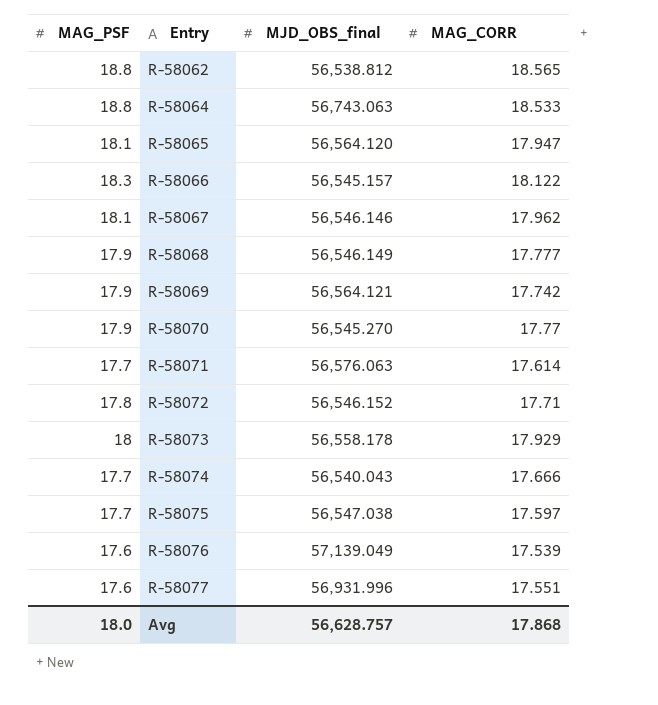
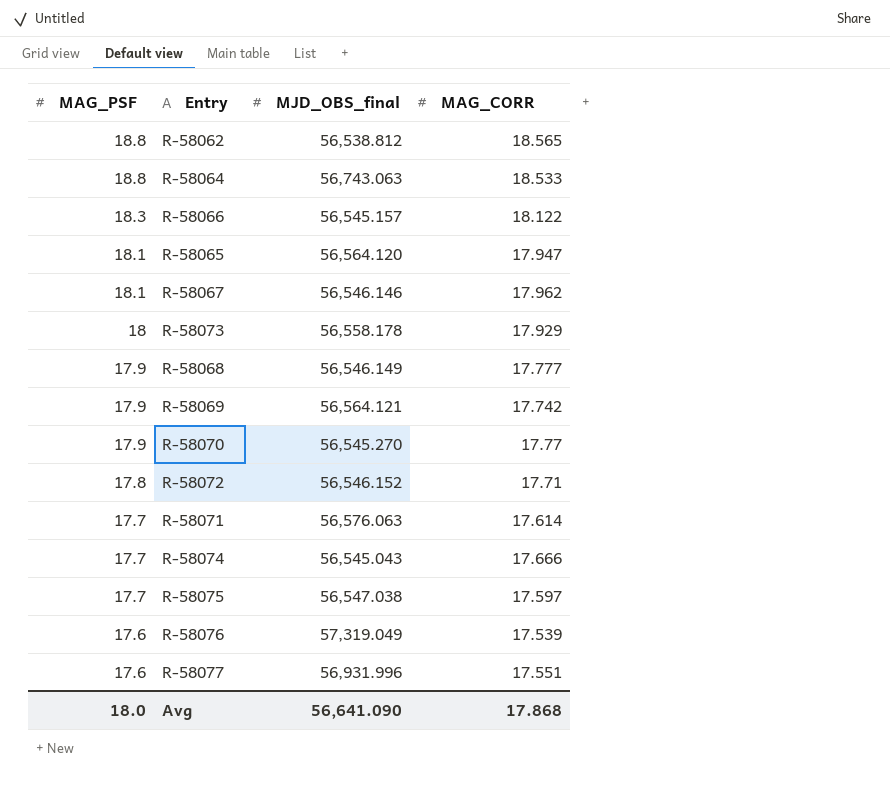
row order: Entry ascending -> MAG_PSF descending
R-58074 | MJD_OBS_final: 56,540.043 -> 56,545.043
R-58076 | MJD_OBS_final: 57,139.049 -> 57,319.049
Avg | MJD_OBS_final: 56,628.757 -> 56,641.090

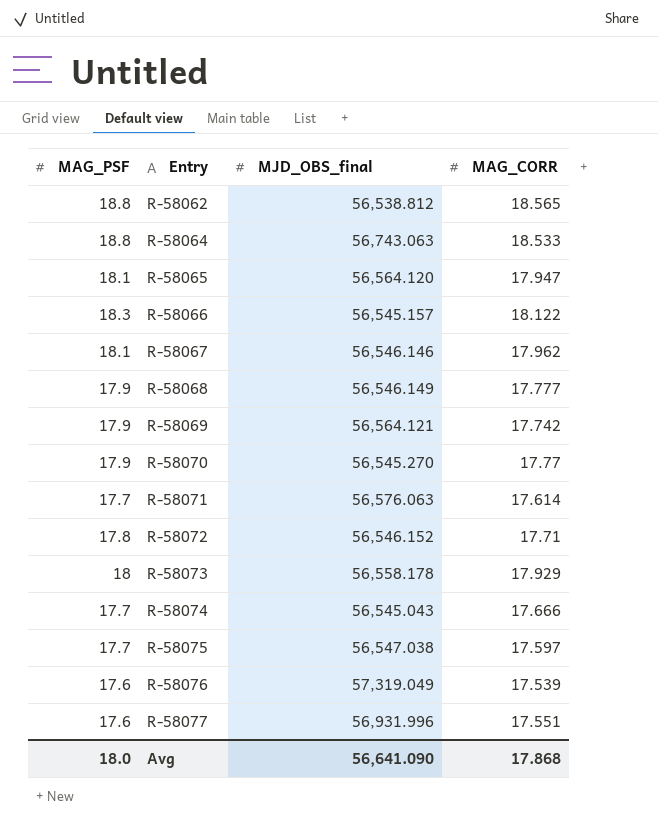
row order: MAG_PSF descending -> Entry ascending

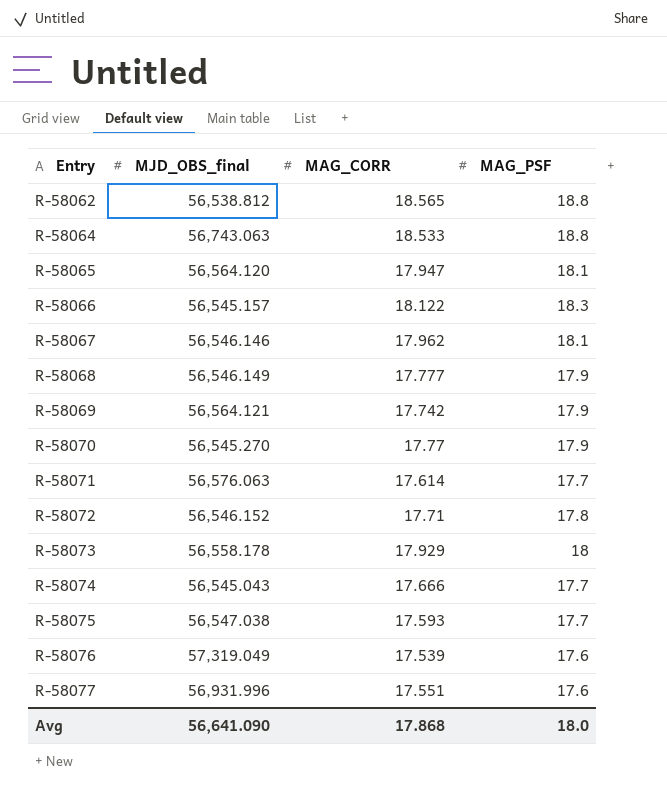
column MAG_PSF | position: 1 -> 4
R-58075 | MAG_CORR: 17.597 -> 17.593

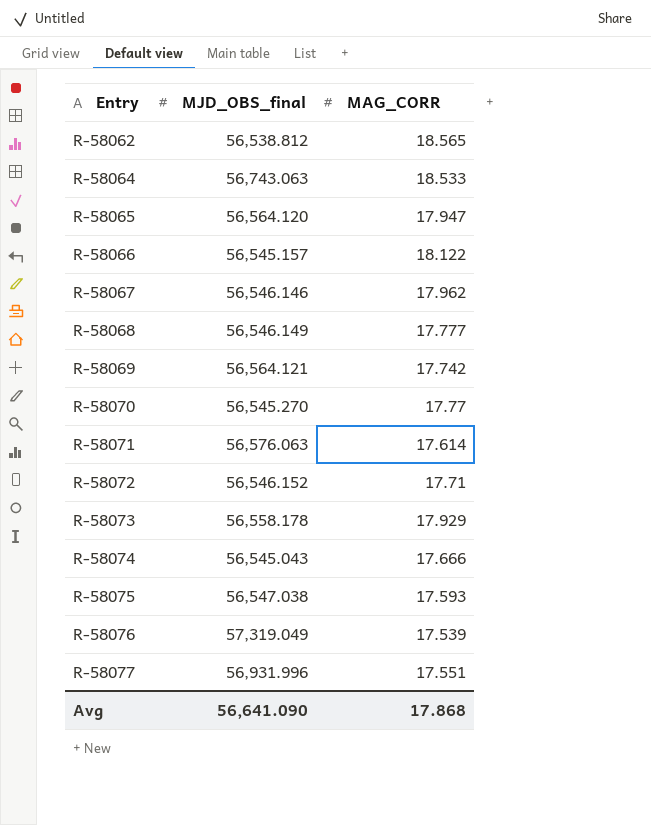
column MAG_PSF | position: 4 -> none

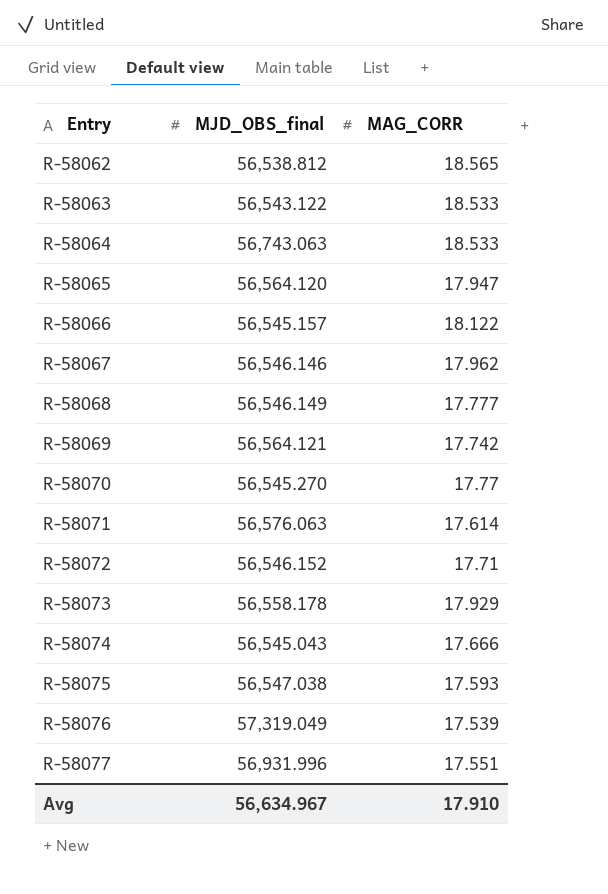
row R-58063: none -> 56,543.122 | 18.533
Avg | MJD_OBS_final: 56,641.090 -> 56,634.967
Avg | MAG_CORR: 17.868 -> 17.910

